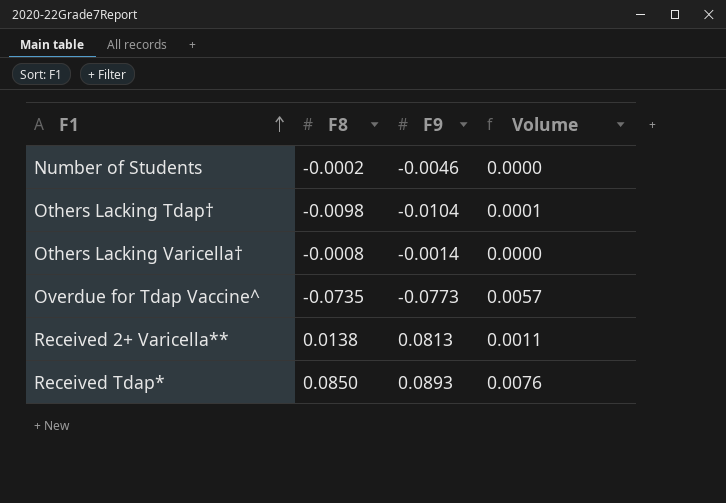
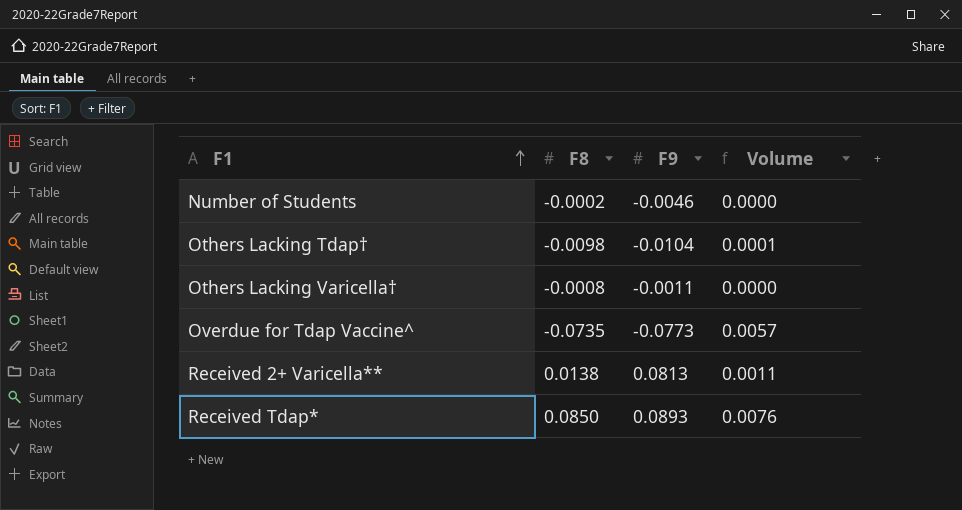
Others Lacking Varicella† | F9: -0.0014 -> -0.0011

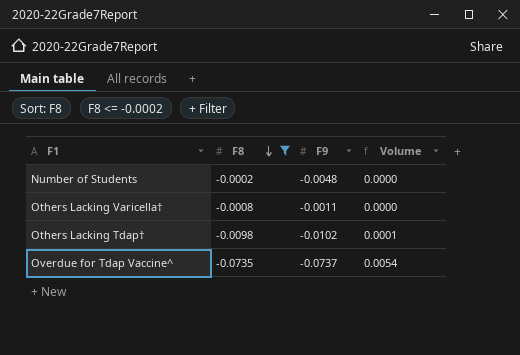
filter: none -> F8 <= -0.0002
row order: F1 ascending -> F8 descending
Number of Students | F9: -0.0046 -> -0.0048
Others Lacking Tdap† | F9: -0.0104 -> -0.0102
Overdue for Tdap Vaccine^ | F9: -0.0773 -> -0.0737
Overdue for Tdap Vaccine^ | Volume: 0.0057 -> 0.0054

